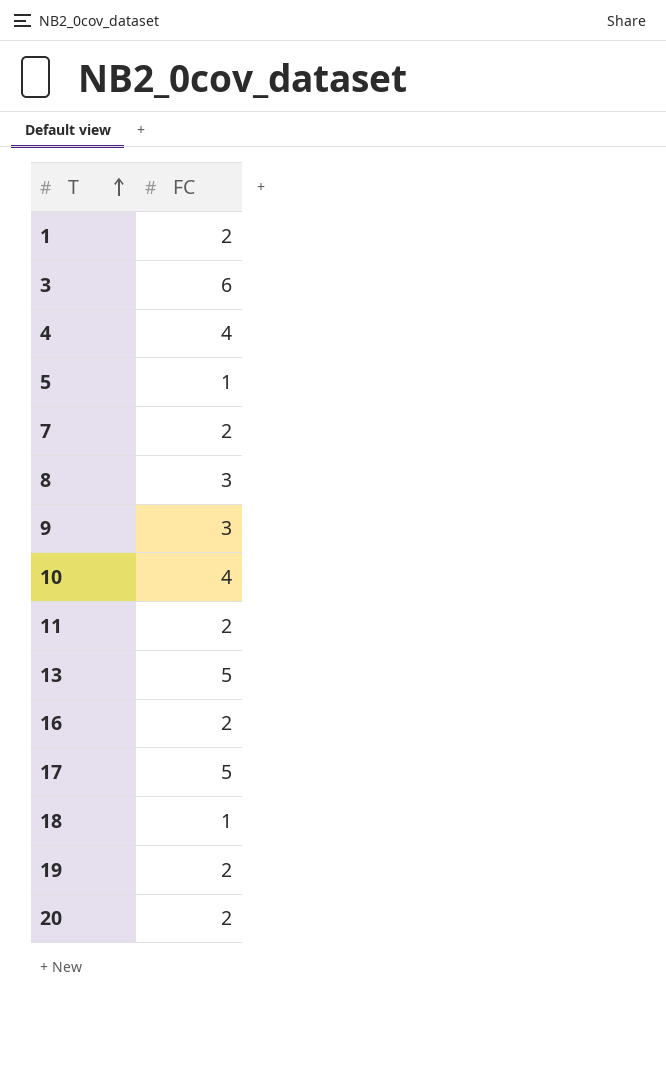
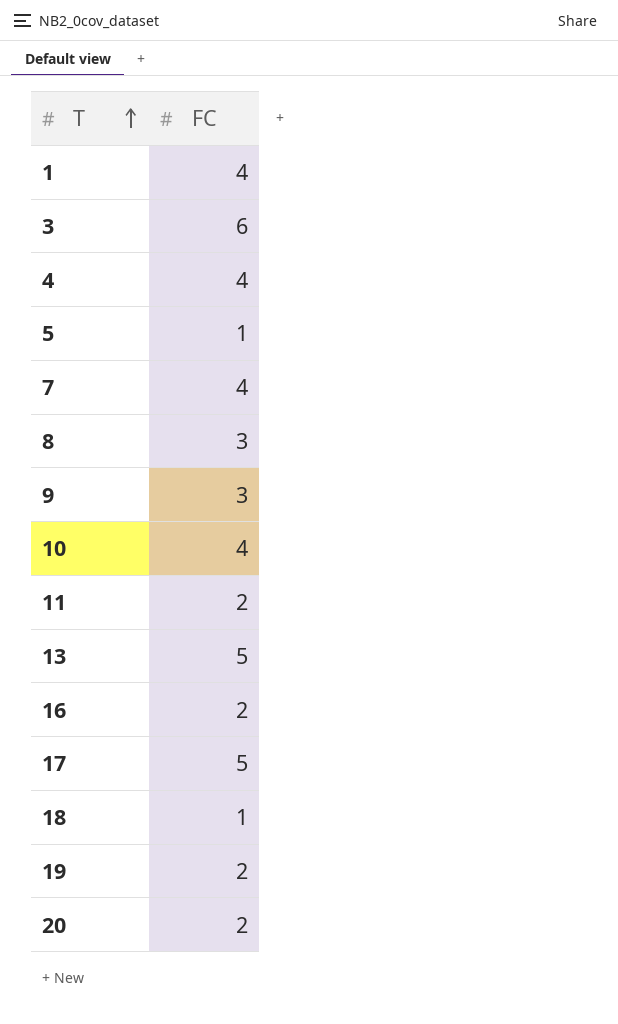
1 | FC: 2 -> 4
7 | FC: 2 -> 4

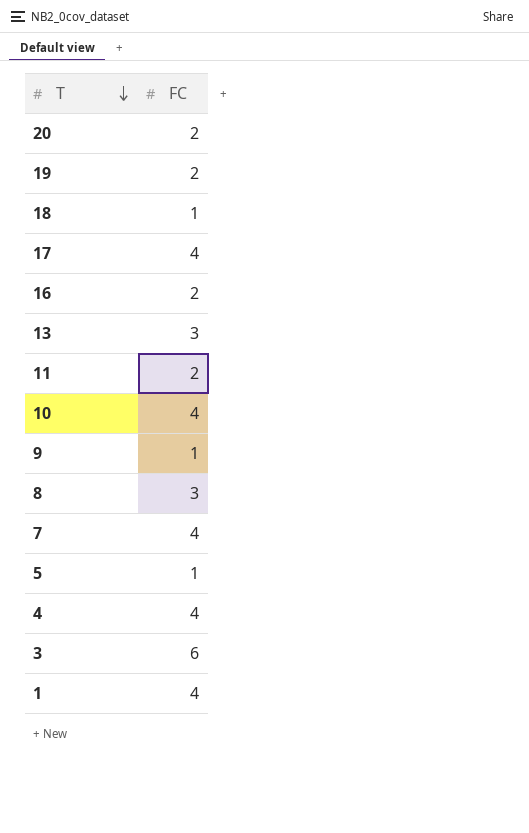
row order: T ascending -> T descending
17 | FC: 5 -> 4
13 | FC: 5 -> 3
9 | FC: 3 -> 1

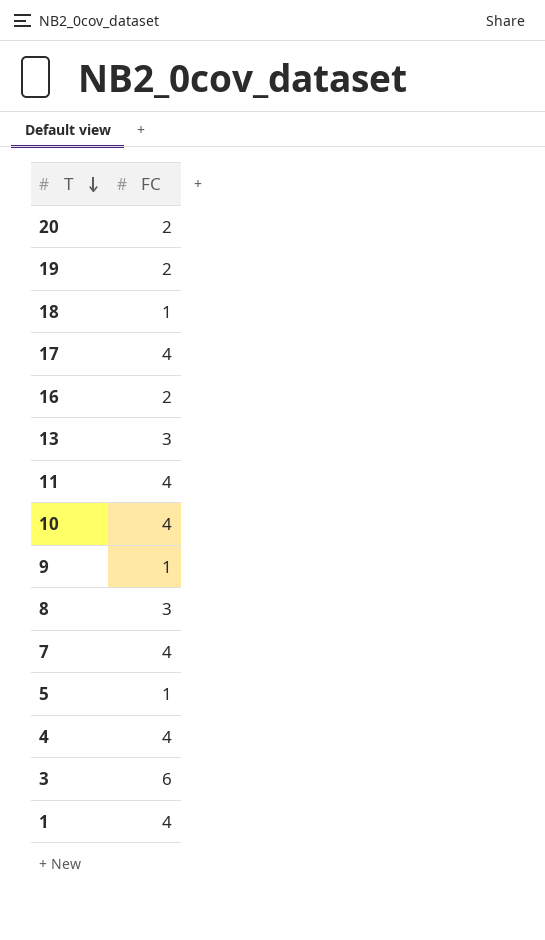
11 | FC: 2 -> 4

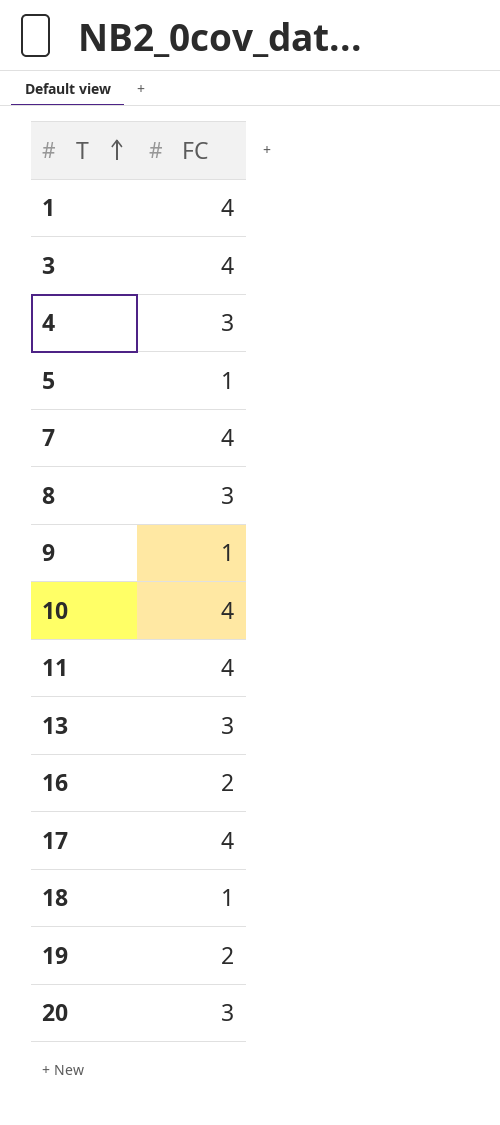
row order: T descending -> T ascending
3 | FC: 6 -> 4
4 | FC: 4 -> 3
20 | FC: 2 -> 3

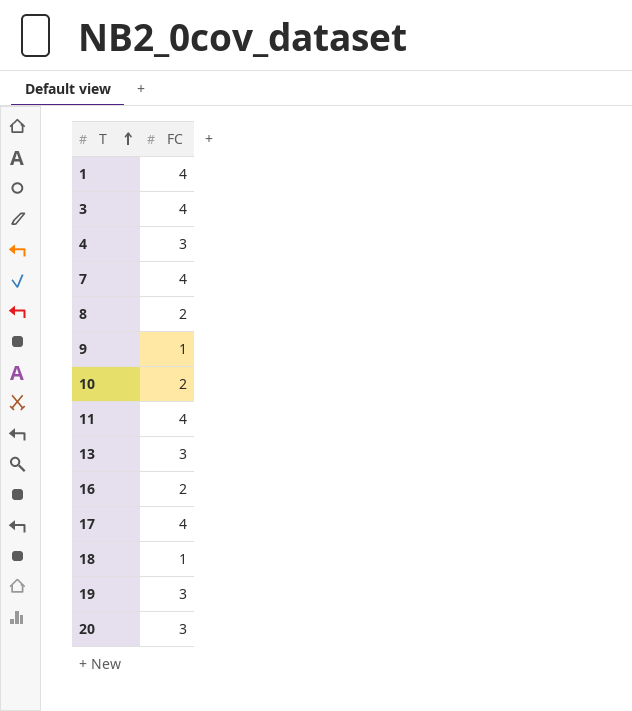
row 5: 1 -> none
8 | FC: 3 -> 2
10 | FC: 4 -> 2
19 | FC: 2 -> 3

